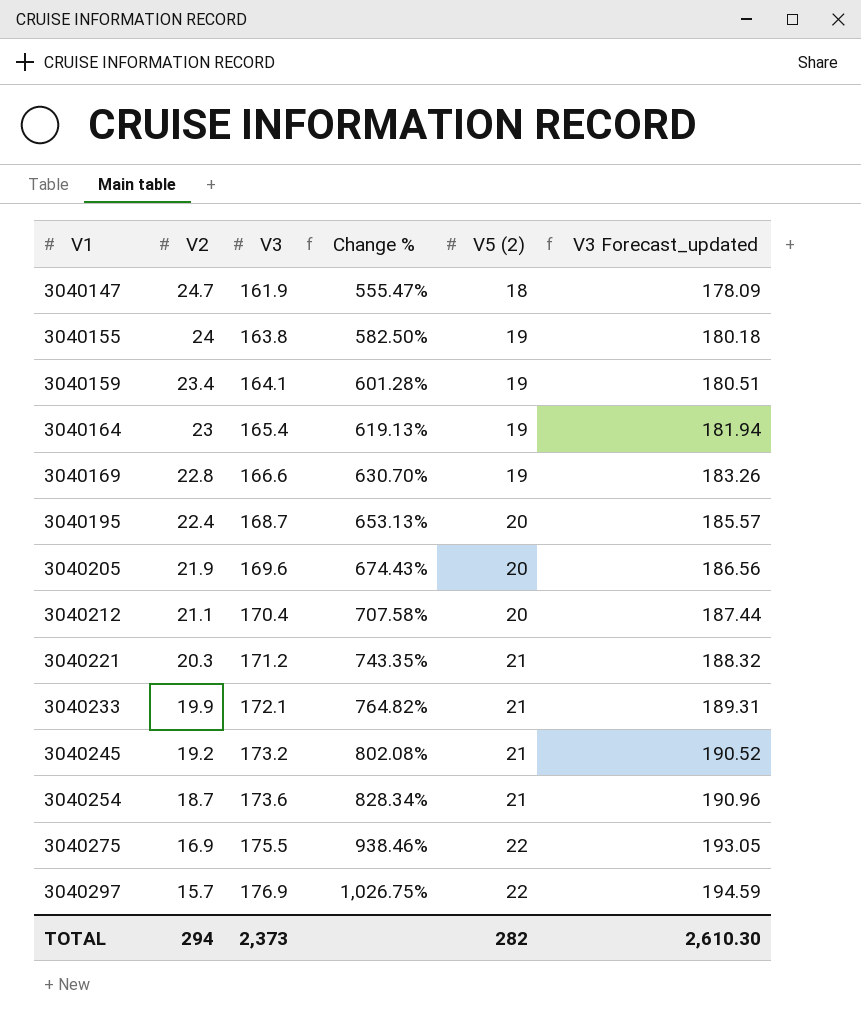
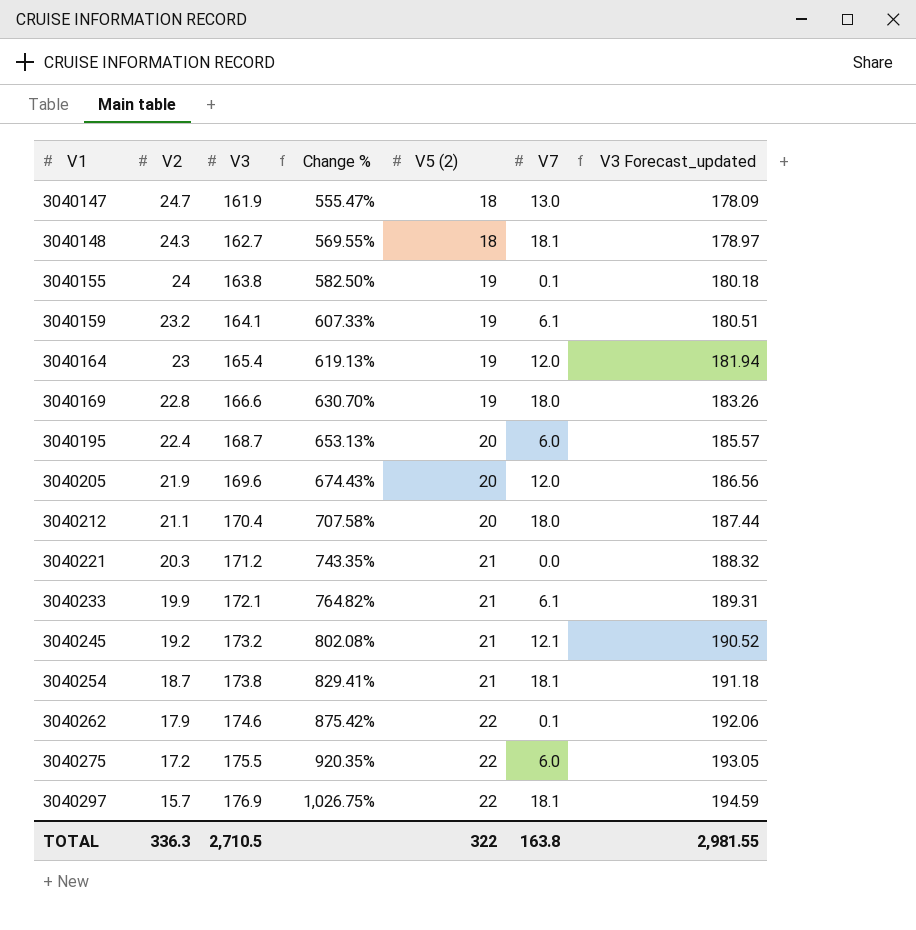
column V7 | position: none -> 6
row 3040148: none -> 24.3 | 162.7 | 569.55% | 18 | 18.1 | 178.97
3040159 | V2: 23.4 -> 23.2
3040159 | Change %: 601.28% -> 607.33%
3040254 | V3: 173.6 -> 173.8
3040254 | Change %: 828.34% -> 829.41%
3040254 | V3 Forecast_updated: 190.96 -> 191.18
row 3040262: none -> 17.9 | 174.6 | 875.42% | 22 | 0.1 | 192.06
3040275 | V2: 16.9 -> 17.2
3040275 | Change %: 938.46% -> 920.35%
TOTAL | V2: 294 -> 336.3
TOTAL | V3: 2,373 -> 2,710.5
TOTAL | V5 (2): 282 -> 322
TOTAL | V3 Forecast_updated: 2,610.30 -> 2,981.55

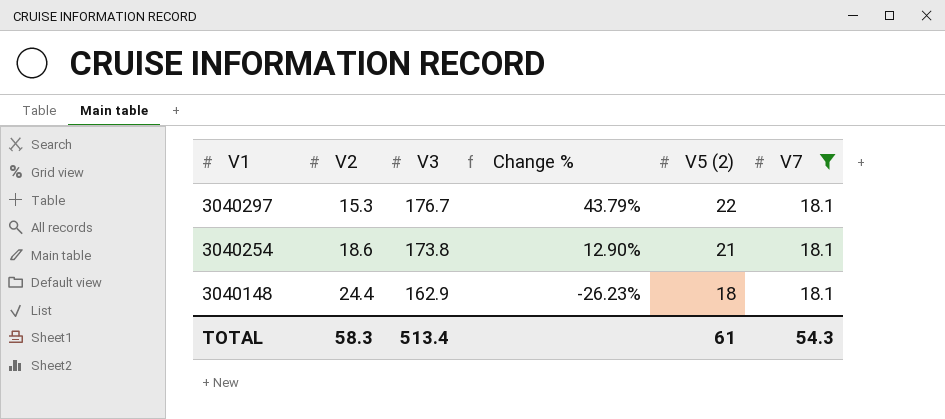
filter: none -> V7 = 18.1
row order: V1 ascending -> V1 descending
column V3 Forecast_updated | formula: [V3] * 1.1 -> none
column Change % | formula: ([V3] - [V2]) / [V2] -> ([V5 (2)] - [V2]) / [V2]
3040297 | V2: 15.7 -> 15.3
3040297 | V3: 176.9 -> 176.7
3040254 | V2: 18.7 -> 18.6
3040148 | V2: 24.3 -> 24.4
3040148 | V3: 162.7 -> 162.9
TOTAL | V2: 336.3 -> 58.3
TOTAL | V3: 2,710.5 -> 513.4
TOTAL | V5 (2): 322 -> 61
TOTAL | V7: 163.8 -> 54.3

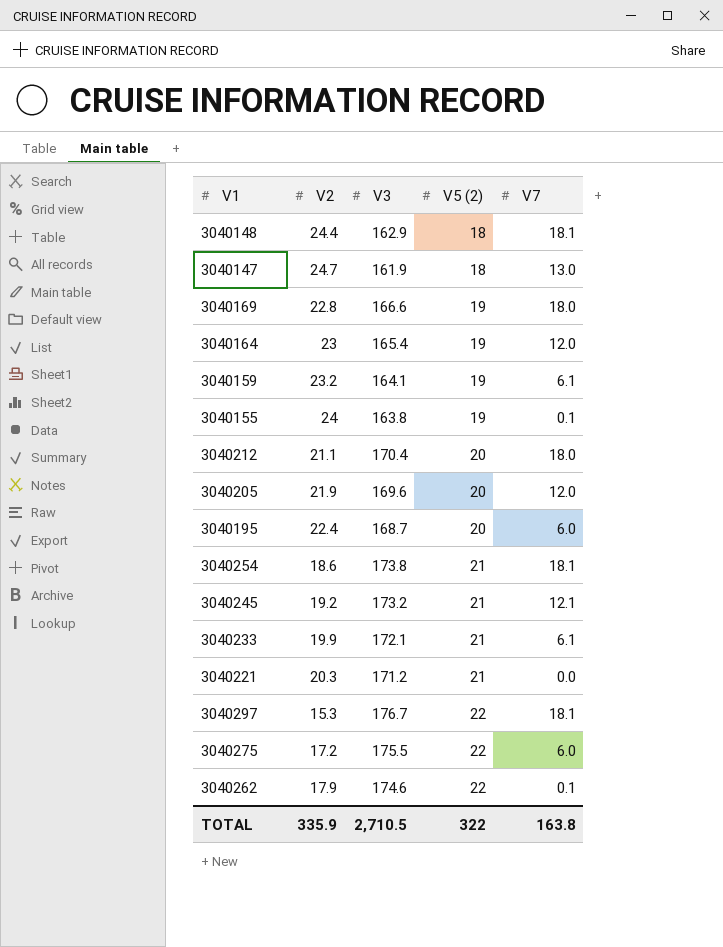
filter: V7 = 18.1 -> none
row order: V1 descending -> V5 (2) ascending
column Change % | formula: ([V5 (2)] - [V2]) / [V2] -> none
TOTAL | V2: 58.3 -> 335.9
TOTAL | V3: 513.4 -> 2,710.5
TOTAL | V5 (2): 61 -> 322
TOTAL | V7: 54.3 -> 163.8

